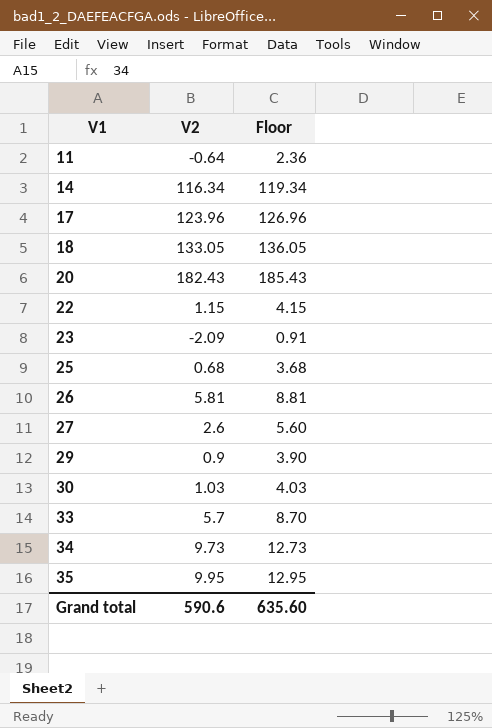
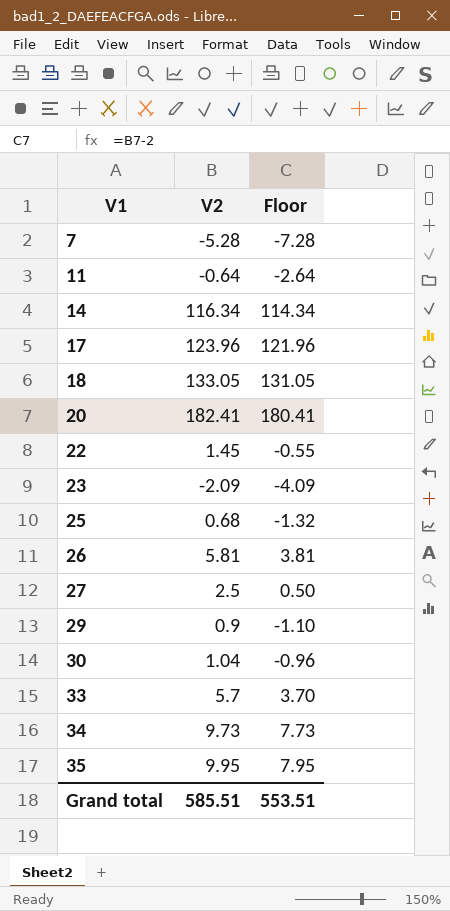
column Floor | formula: [V2] + 3 -> [V2] - 2
row 7: none -> -5.28 | -7.28
20 | V2: 182.43 -> 182.41
22 | V2: 1.15 -> 1.45
27 | V2: 2.6 -> 2.5
30 | V2: 1.03 -> 1.04
Grand total | V2: 590.6 -> 585.51
Grand total | Floor: 635.60 -> 553.51

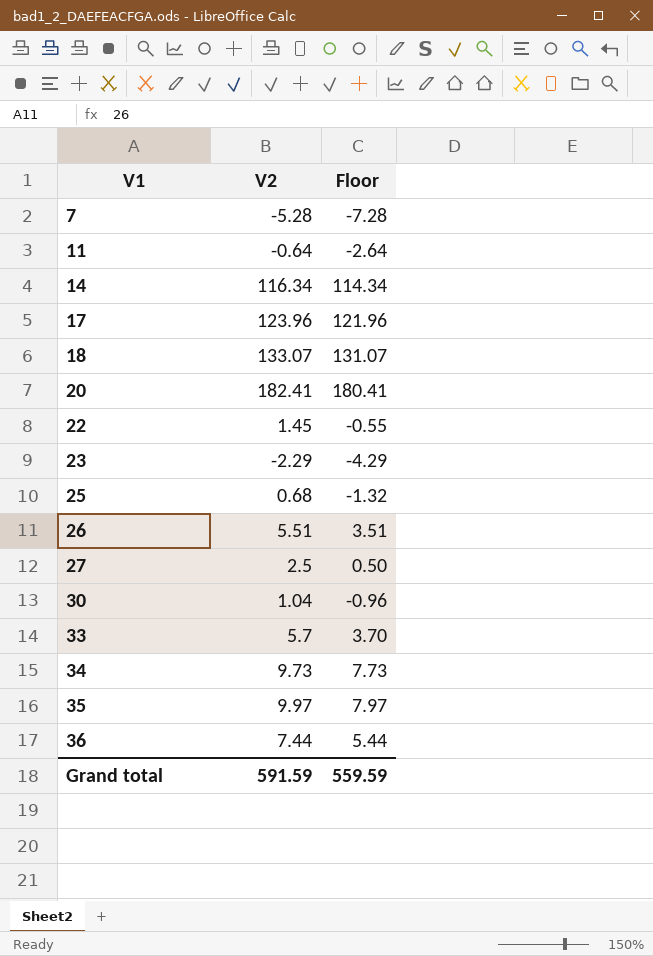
row 29: 0.9 | -1.10 -> none
18 | V2: 133.05 -> 133.07
18 | Floor: 131.05 -> 131.07
23 | V2: -2.09 -> -2.29
23 | Floor: -4.09 -> -4.29
26 | V2: 5.81 -> 5.51
26 | Floor: 3.81 -> 3.51
35 | V2: 9.95 -> 9.97
35 | Floor: 7.95 -> 7.97
row 36: none -> 7.44 | 5.44
Grand total | V2: 585.51 -> 591.59
Grand total | Floor: 553.51 -> 559.59

